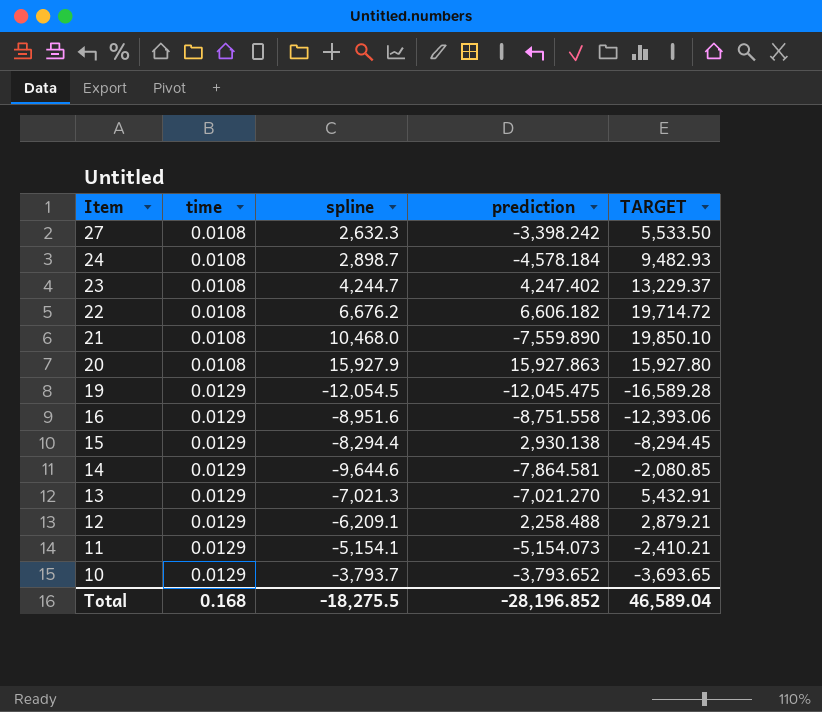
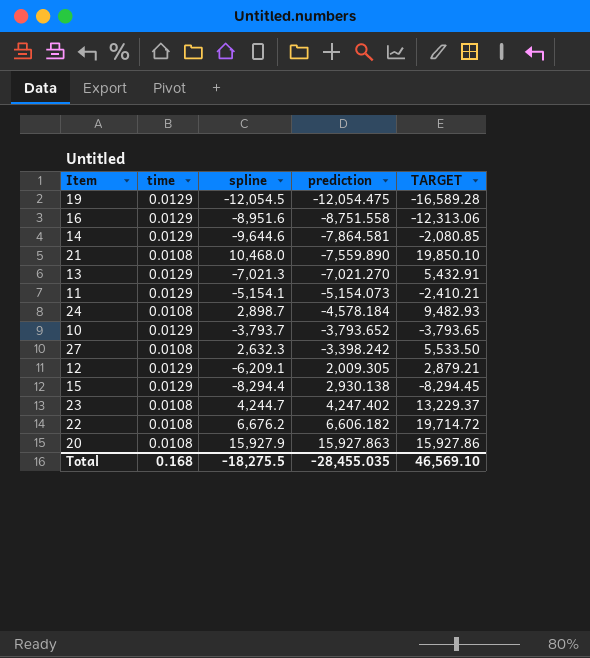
row order: Item descending -> prediction ascending
19 | prediction: -12,045.475 -> -12,054.475
16 | TARGET: -12,393.06 -> -12,313.06
10 | TARGET: -3,693.65 -> -3,793.65
12 | prediction: 2,258.488 -> 2,009.305
20 | TARGET: 15,927.80 -> 15,927.86
Total | prediction: -28,196.852 -> -28,455.035
Total | TARGET: 46,589.04 -> 46,569.10

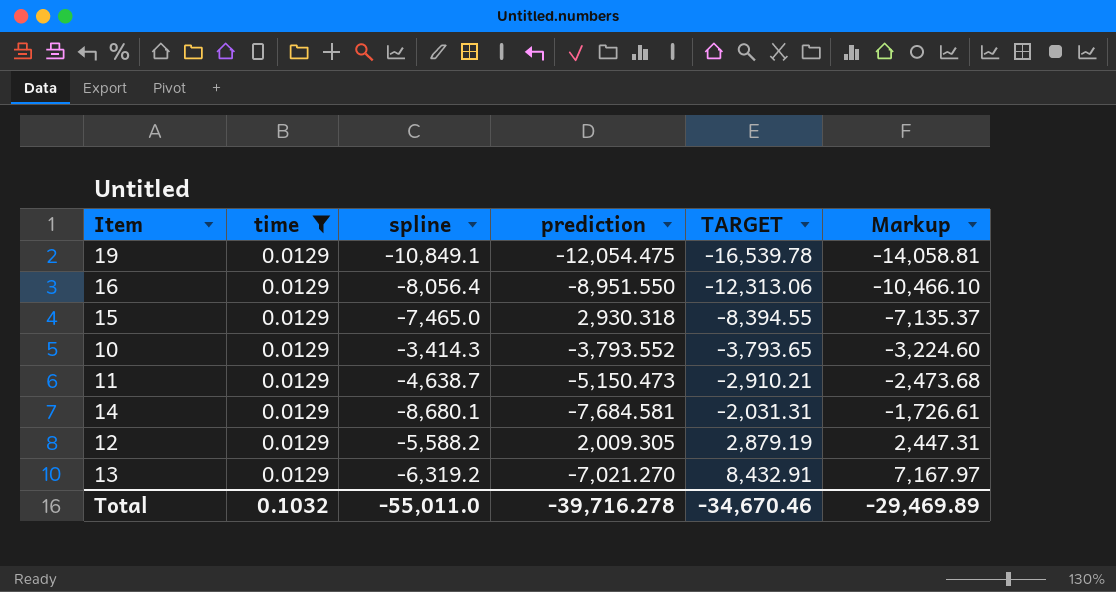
filter: none -> time = 0.0129
row order: prediction ascending -> TARGET ascending
column Markup | formula: none -> [TARGET] * 0.85
19 | spline: -12,054.5 -> -10,849.1
19 | TARGET: -16,589.28 -> -16,539.78
16 | spline: -8,951.6 -> -8,056.4
16 | prediction: -8,751.558 -> -8,951.550
15 | spline: -8,294.4 -> -7,465.0
15 | prediction: 2,930.138 -> 2,930.318
15 | TARGET: -8,294.45 -> -8,394.55
10 | spline: -3,793.7 -> -3,414.3
10 | prediction: -3,793.652 -> -3,793.552
11 | spline: -5,154.1 -> -4,638.7
11 | prediction: -5,154.073 -> -5,150.473
11 | TARGET: -2,410.21 -> -2,910.21
14 | spline: -9,644.6 -> -8,680.1
14 | prediction: -7,864.581 -> -7,684.581
14 | TARGET: -2,080.85 -> -2,031.31
12 | spline: -6,209.1 -> -5,588.2
12 | TARGET: 2,879.21 -> 2,879.19
13 | spline: -7,021.3 -> -6,319.2
13 | TARGET: 5,432.91 -> 8,432.91
Total | time: 0.168 -> 0.1032
Total | spline: -18,275.5 -> -55,011.0
Total | prediction: -28,455.035 -> -39,716.278
Total | TARGET: 46,569.10 -> -34,670.46

